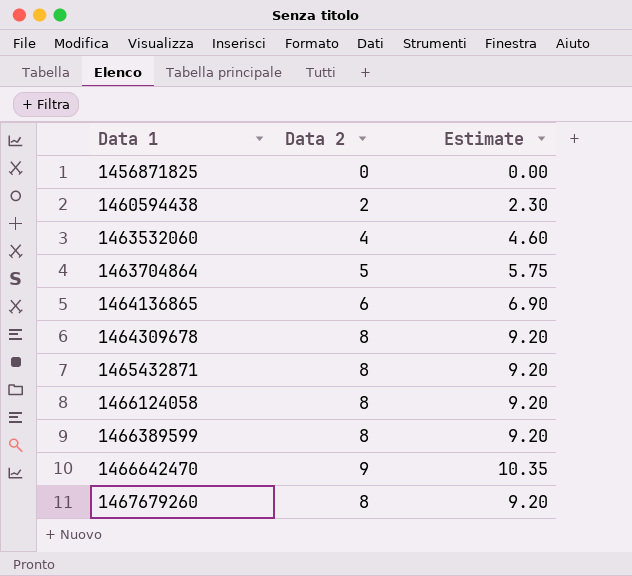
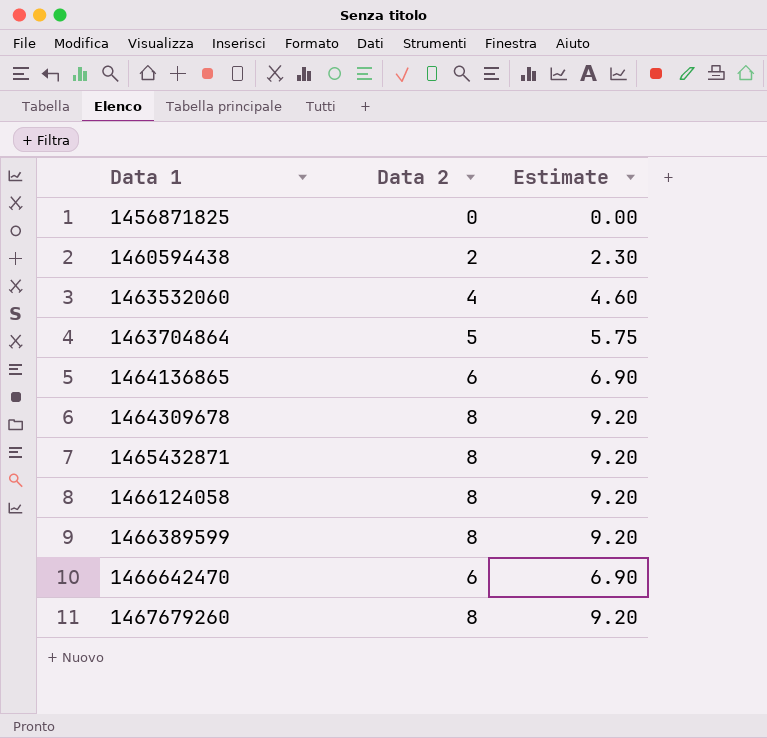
1466642470 | Data 2: 9 -> 6
1466642470 | Estimate: 10.35 -> 6.90

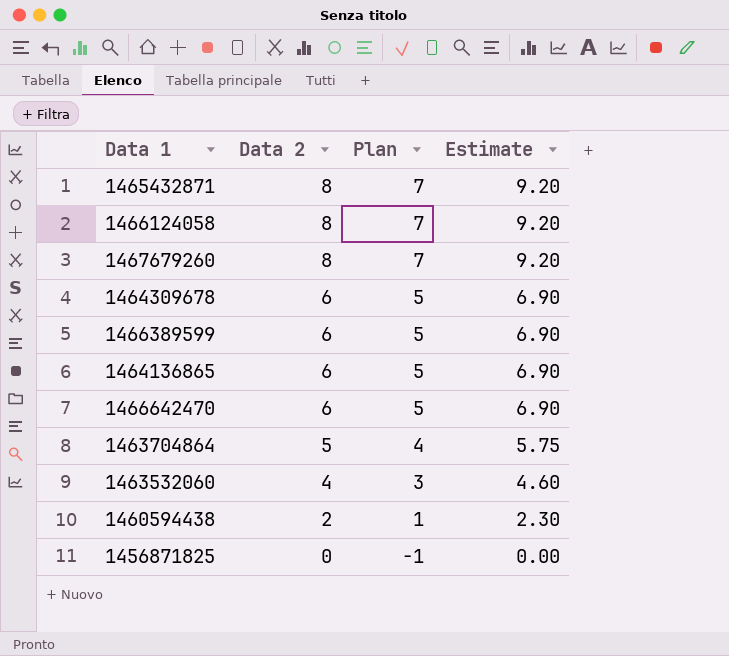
row order: Data 1 ascending -> Data 2 descending
column Plan | formula: none -> [Data 2] - 1
1464309678 | Data 2: 8 -> 6
1464309678 | Estimate: 9.20 -> 6.90
1466389599 | Data 2: 8 -> 6
1466389599 | Estimate: 9.20 -> 6.90

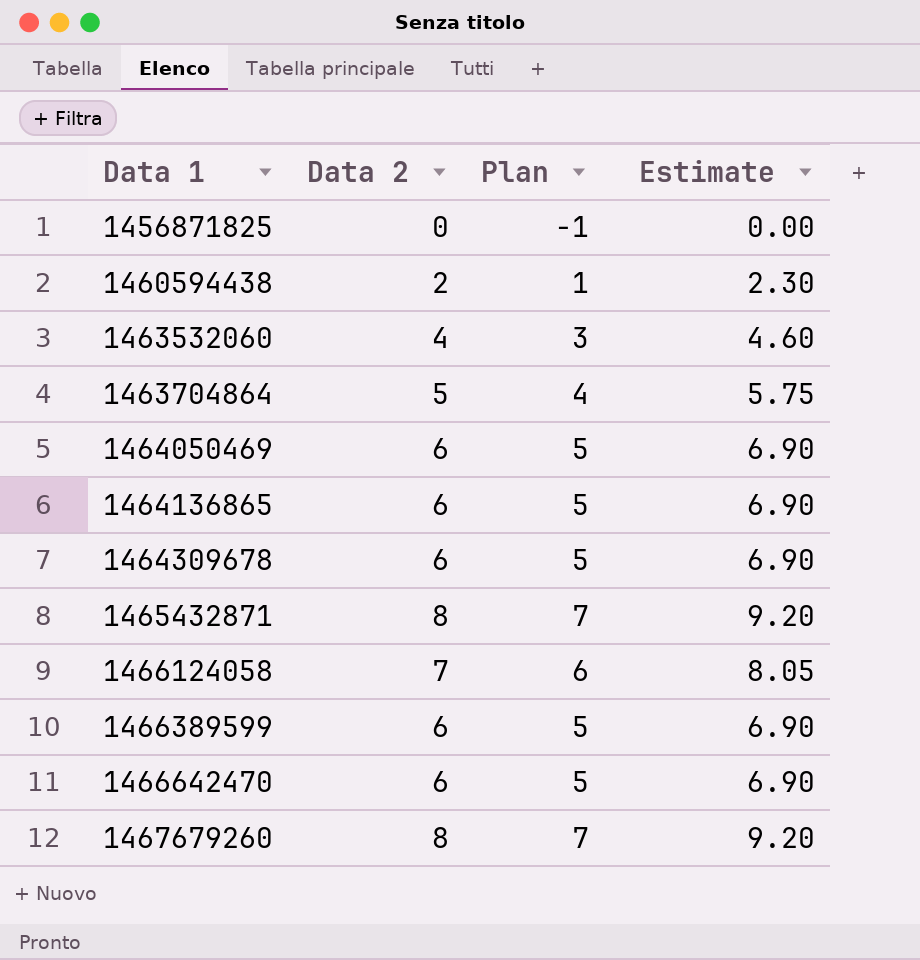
row order: Data 2 descending -> Data 1 ascending
row 1464050469: none -> 6 | 5 | 6.90
1466124058 | Data 2: 8 -> 7
1466124058 | Plan: 7 -> 6
1466124058 | Estimate: 9.20 -> 8.05

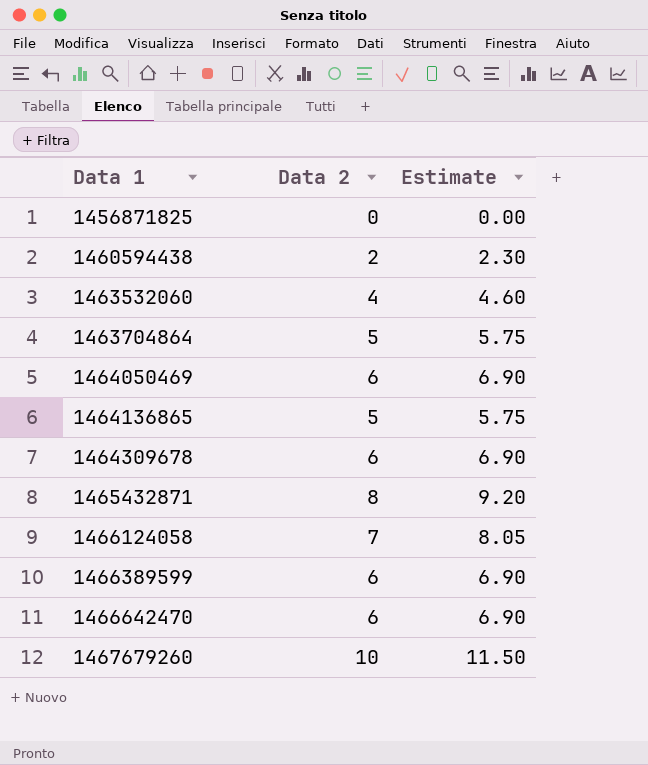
column Plan | formula: [Data 2] - 1 -> none
1464136865 | Data 2: 6 -> 5
1464136865 | Estimate: 6.90 -> 5.75
1467679260 | Data 2: 8 -> 10
1467679260 | Estimate: 9.20 -> 11.50

